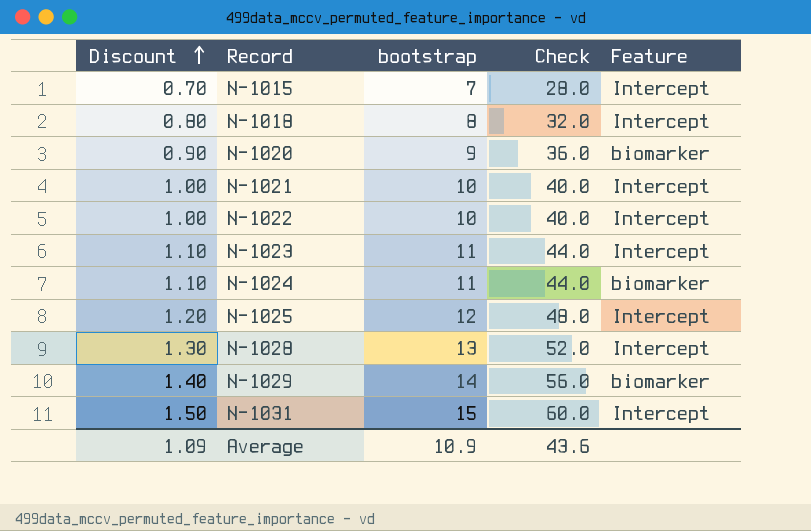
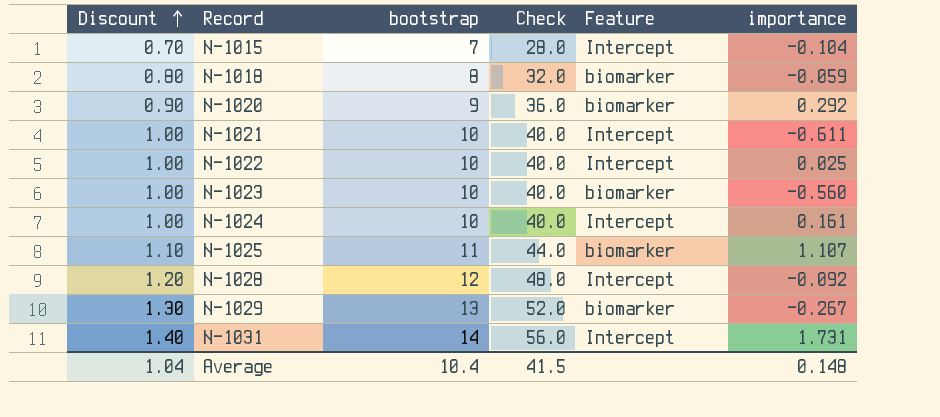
column importance | position: none -> 6
N-1018 | Feature: Intercept -> biomarker
N-1023 | Discount: 1.10 -> 1.00
N-1023 | bootstrap: 11 -> 10
N-1023 | Check: 44.0 -> 40.0
N-1023 | Feature: Intercept -> biomarker
N-1024 | Discount: 1.10 -> 1.00
N-1024 | bootstrap: 11 -> 10
N-1024 | Check: 44.0 -> 40.0
N-1024 | Feature: biomarker -> Intercept
N-1025 | Discount: 1.20 -> 1.10
N-1025 | bootstrap: 12 -> 11
N-1025 | Check: 48.0 -> 44.0
N-1025 | Feature: Intercept -> biomarker
N-1028 | Discount: 1.30 -> 1.20
N-1028 | bootstrap: 13 -> 12
N-1028 | Check: 52.0 -> 48.0
N-1029 | Discount: 1.40 -> 1.30
N-1029 | bootstrap: 14 -> 13
N-1029 | Check: 56.0 -> 52.0
N-1031 | Discount: 1.50 -> 1.40
N-1031 | bootstrap: 15 -> 14
N-1031 | Check: 60.0 -> 56.0
Average | Discount: 1.09 -> 1.04
Average | bootstrap: 10.9 -> 10.4
Average | Check: 43.6 -> 41.5

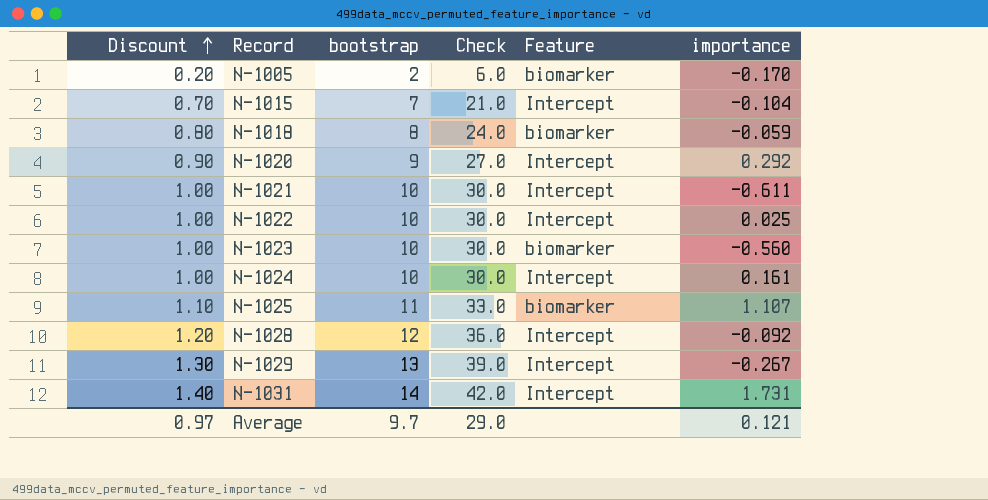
column Check | formula: [bootstrap] * 4 -> [bootstrap] * 3
row N-1005: none -> 0.20 | 2 | 6.0 | biomarker | -0.170
N-1020 | Feature: biomarker -> Intercept
N-1029 | Feature: biomarker -> Intercept
Average | Discount: 1.04 -> 0.97
Average | bootstrap: 10.4 -> 9.7
Average | Check: 41.5 -> 29.0
Average | importance: 0.148 -> 0.121

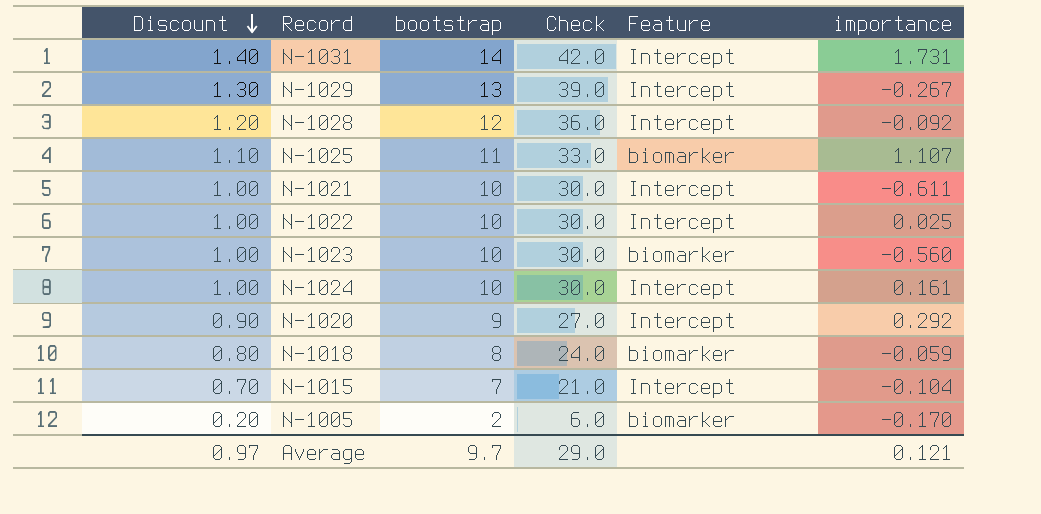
row order: Discount ascending -> Discount descending

